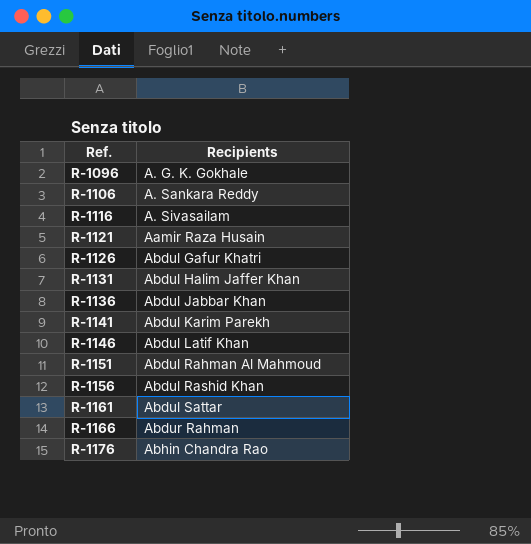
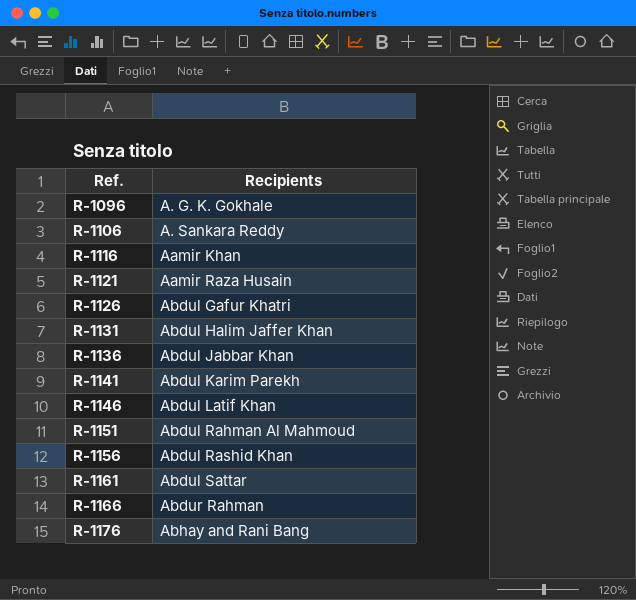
R-1116 | Recipients: A. Sivasailam -> Aamir Khan
R-1176 | Recipients: Abhin Chandra Rao -> Abhay and Rani Bang

